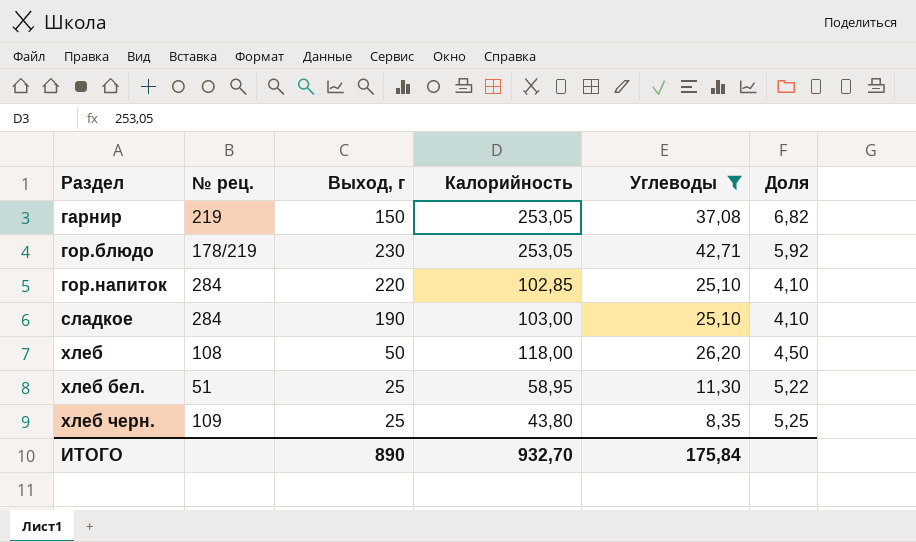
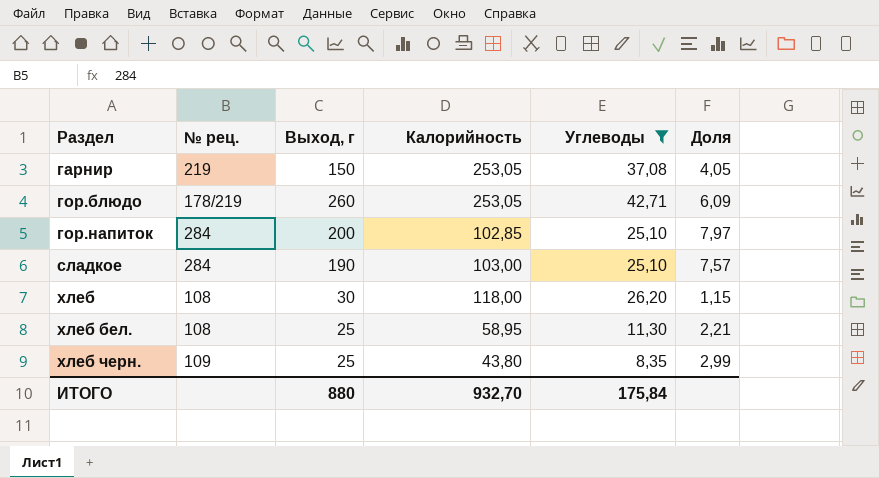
column Доля | formula: [Калорийность] / [Углеводы] -> [Выход, г] / [Углеводы]
гор.блюдо | Выход, г: 230 -> 260
гор.напиток | Выход, г: 220 -> 200
хлеб | Выход, г: 50 -> 30
хлеб бел. | № рец.: 51 -> 108
ИТОГО | Выход, г: 890 -> 880

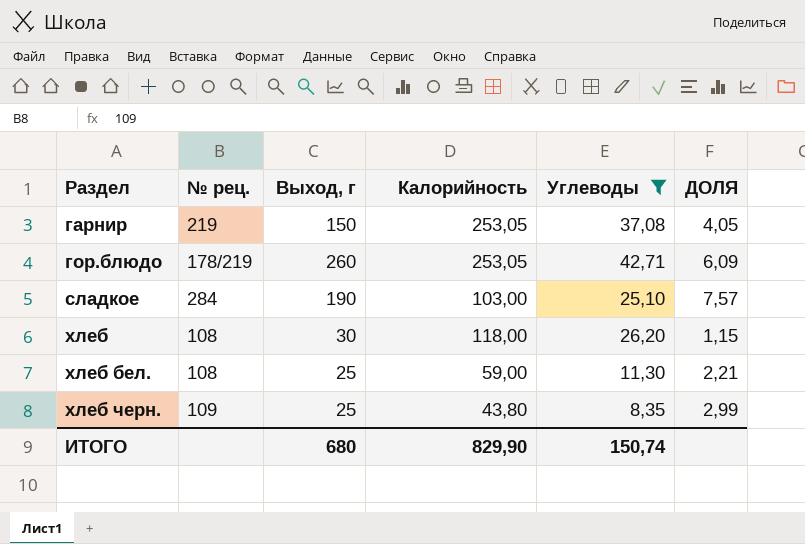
column name: Доля -> ДОЛЯ
row гор.напиток: 284 | 200 | 102,85 | 25,10 | 7,97 -> none
хлеб бел. | Калорийность: 58,95 -> 59,00
ИТОГО | Выход, г: 880 -> 680
ИТОГО | Калорийность: 932,70 -> 829,90
ИТОГО | Углеводы: 175,84 -> 150,74

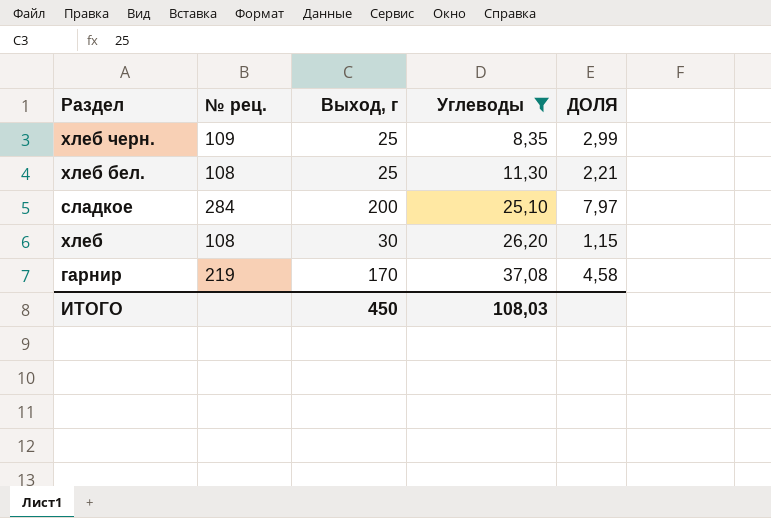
row order: Раздел ascending -> Углеводы ascending
column Калорийность | position: 4 -> none
row гор.блюдо: 178/219 | 260 | 253,05 | 42,71 | 6,09 -> none
сладкое | Выход, г: 190 -> 200
сладкое | ДОЛЯ: 7,57 -> 7,97
гарнир | Выход, г: 150 -> 170
гарнир | ДОЛЯ: 4,05 -> 4,58
ИТОГО | Выход, г: 680 -> 450
ИТОГО | Углеводы: 150,74 -> 108,03

